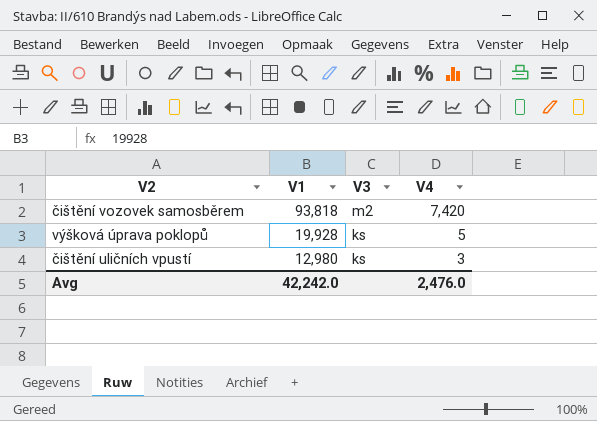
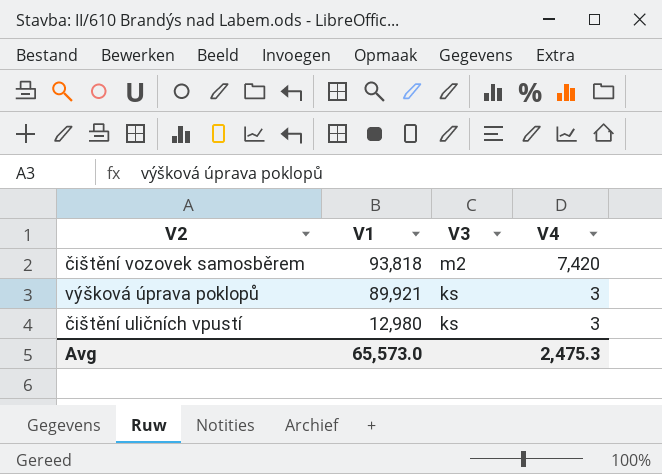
výšková úprava poklopů | V1: 19,928 -> 89,921
výšková úprava poklopů | V4: 5 -> 3
Avg | V1: 42,242.0 -> 65,573.0
Avg | V4: 2,476.0 -> 2,475.3

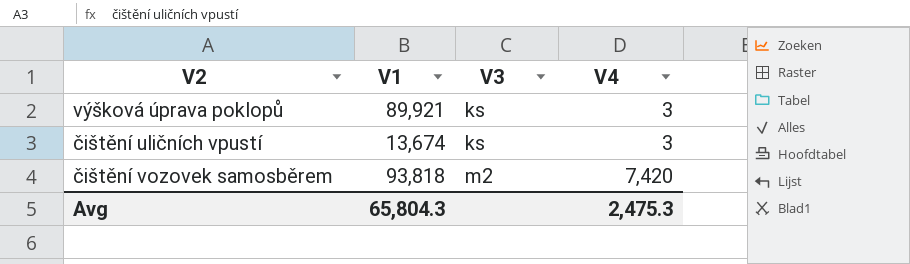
row order: V1 descending -> V3 ascending
čištění uličních vpustí | V1: 12,980 -> 13,674
Avg | V1: 65,573.0 -> 65,804.3

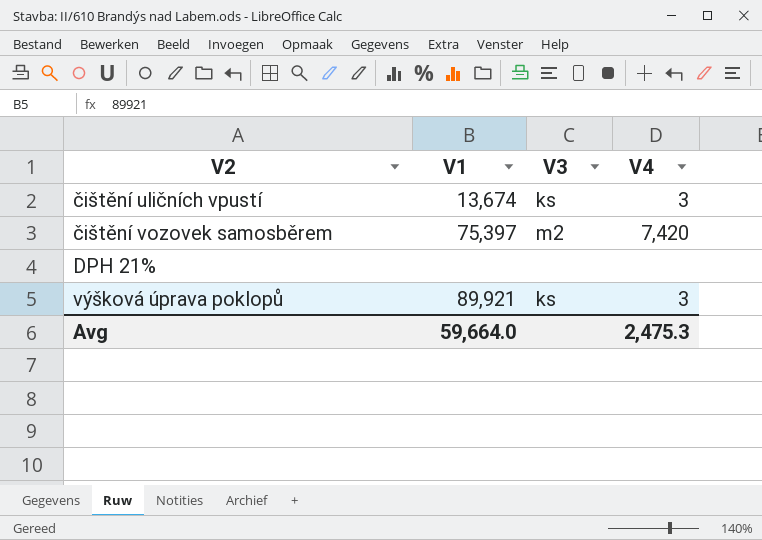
row order: V3 ascending -> V2 ascending
čištění vozovek samosběrem | V1: 93,818 -> 75,397
row DPH 21%: none -> none | none | none
Avg | V1: 65,804.3 -> 59,664.0

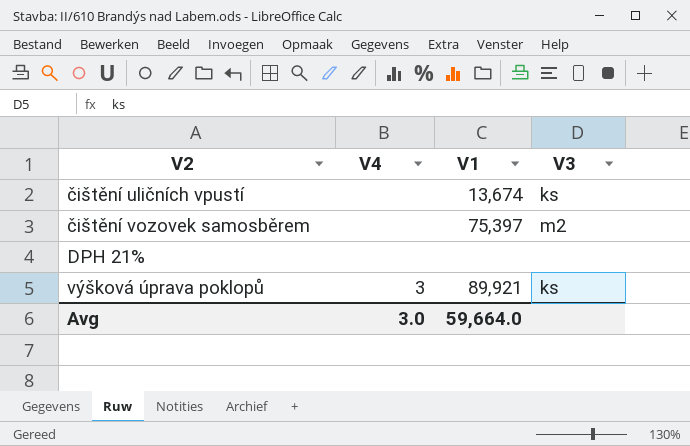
column V4 | position: 4 -> 2
čištění uličních vpustí | V4: 3 -> none
čištění vozovek samosběrem | V4: 7,420 -> none
Avg | V4: 2,475.3 -> 3.0

